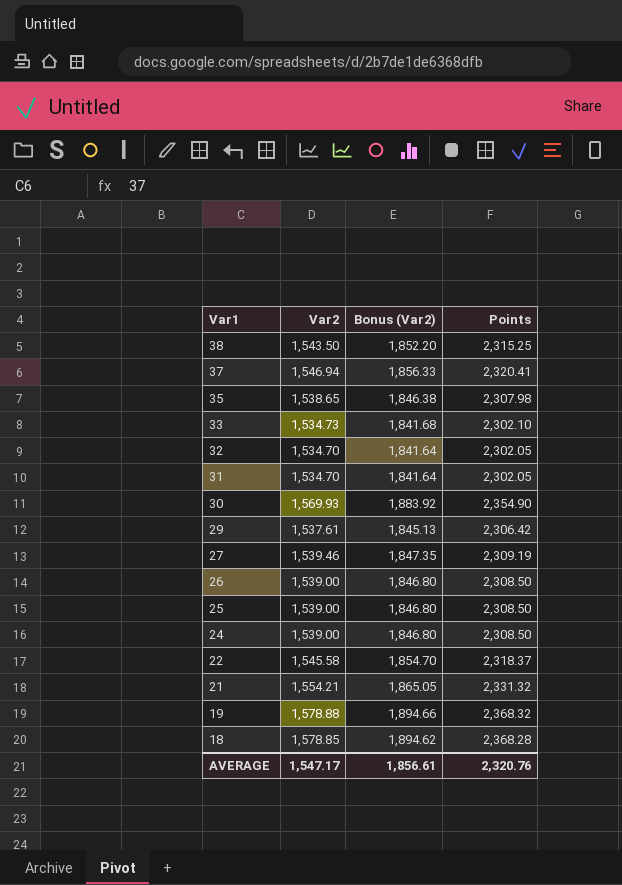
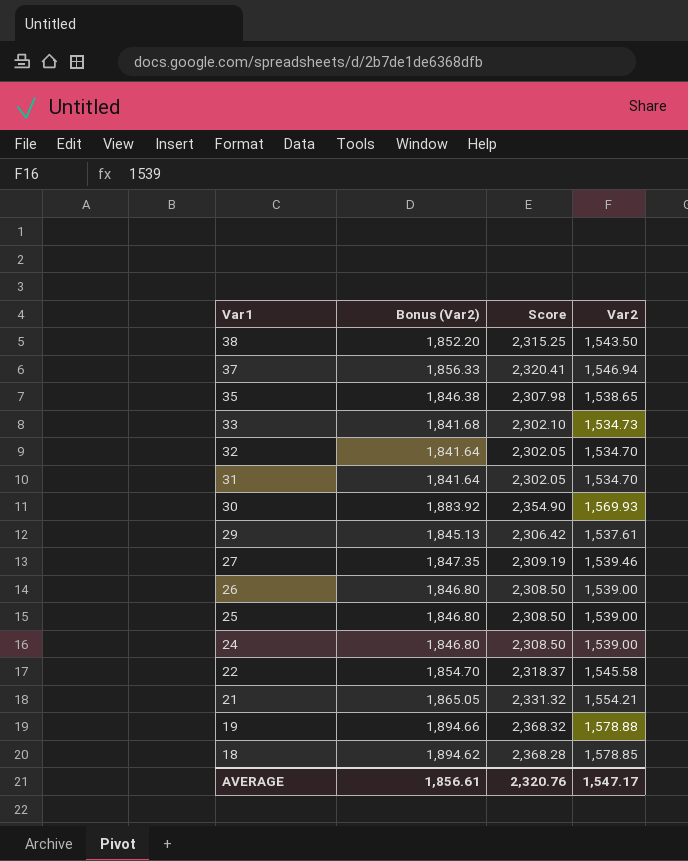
column name: Points -> Score
column Var2 | position: 2 -> 4

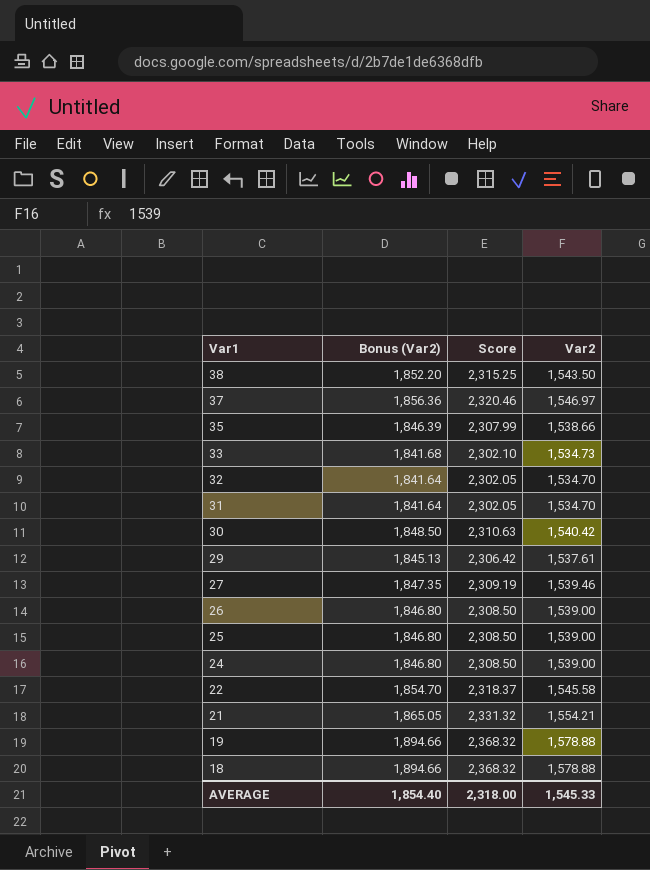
37 | Bonus (Var2): 1,856.33 -> 1,856.36
37 | Score: 2,320.41 -> 2,320.46
37 | Var2: 1,546.94 -> 1,546.97
35 | Bonus (Var2): 1,846.38 -> 1,846.39
35 | Score: 2,307.98 -> 2,307.99
35 | Var2: 1,538.65 -> 1,538.66
30 | Bonus (Var2): 1,883.92 -> 1,848.50
30 | Score: 2,354.90 -> 2,310.63
30 | Var2: 1,569.93 -> 1,540.42
18 | Bonus (Var2): 1,894.62 -> 1,894.66
18 | Score: 2,368.28 -> 2,368.32
18 | Var2: 1,578.85 -> 1,578.88
AVERAGE | Bonus (Var2): 1,856.61 -> 1,854.40
AVERAGE | Score: 2,320.76 -> 2,318.00
AVERAGE | Var2: 1,547.17 -> 1,545.33

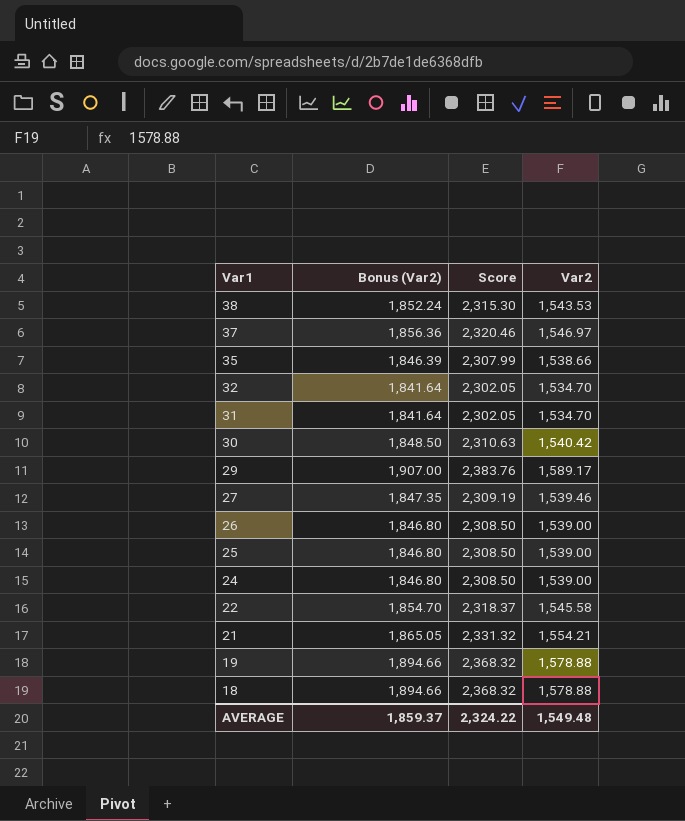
row 33: 1,841.68 | 2,302.10 | 1,534.73 -> none
38 | Bonus (Var2): 1,852.20 -> 1,852.24
38 | Score: 2,315.25 -> 2,315.30
38 | Var2: 1,543.50 -> 1,543.53
29 | Bonus (Var2): 1,845.13 -> 1,907.00
29 | Score: 2,306.42 -> 2,383.76
29 | Var2: 1,537.61 -> 1,589.17
AVERAGE | Bonus (Var2): 1,854.40 -> 1,859.37
AVERAGE | Score: 2,318.00 -> 2,324.22
AVERAGE | Var2: 1,545.33 -> 1,549.48

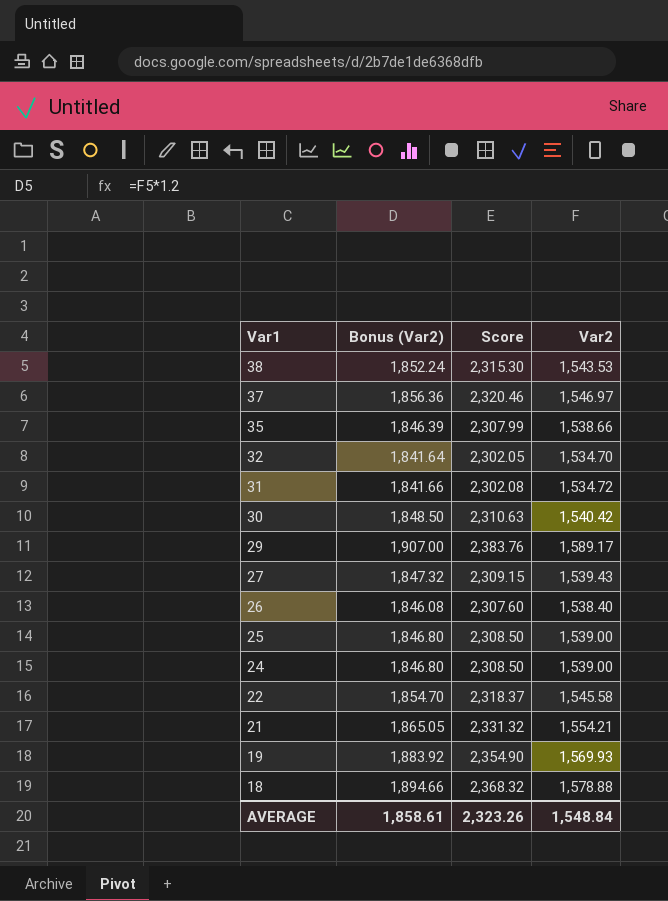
31 | Bonus (Var2): 1,841.64 -> 1,841.66
31 | Score: 2,302.05 -> 2,302.08
31 | Var2: 1,534.70 -> 1,534.72
27 | Bonus (Var2): 1,847.35 -> 1,847.32
27 | Score: 2,309.19 -> 2,309.15
27 | Var2: 1,539.46 -> 1,539.43
26 | Bonus (Var2): 1,846.80 -> 1,846.08
26 | Score: 2,308.50 -> 2,307.60
26 | Var2: 1,539.00 -> 1,538.40
19 | Bonus (Var2): 1,894.66 -> 1,883.92
19 | Score: 2,368.32 -> 2,354.90
19 | Var2: 1,578.88 -> 1,569.93
AVERAGE | Bonus (Var2): 1,859.37 -> 1,858.61
AVERAGE | Score: 2,324.22 -> 2,323.26
AVERAGE | Var2: 1,549.48 -> 1,548.84

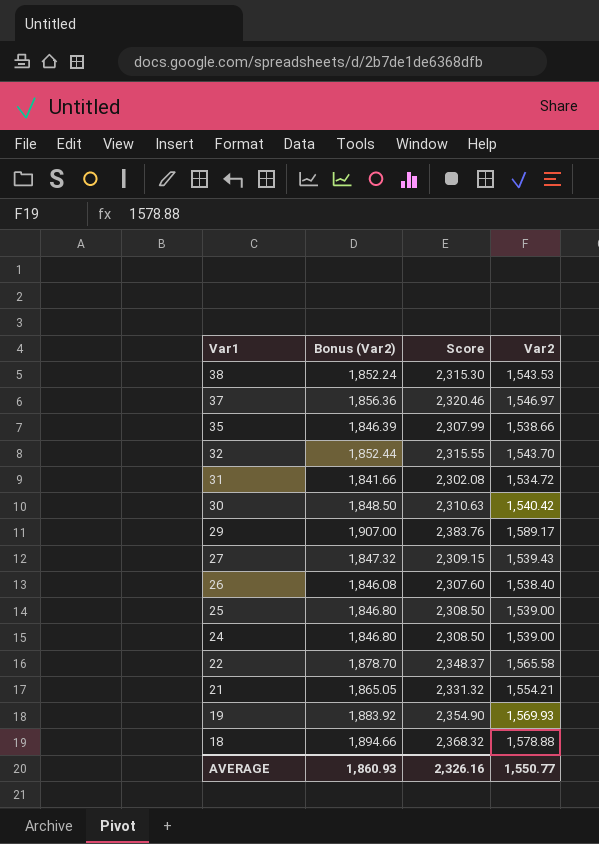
32 | Bonus (Var2): 1,841.64 -> 1,852.44
32 | Score: 2,302.05 -> 2,315.55
32 | Var2: 1,534.70 -> 1,543.70
22 | Bonus (Var2): 1,854.70 -> 1,878.70
22 | Score: 2,318.37 -> 2,348.37
22 | Var2: 1,545.58 -> 1,565.58
AVERAGE | Bonus (Var2): 1,858.61 -> 1,860.93
AVERAGE | Score: 2,323.26 -> 2,326.16
AVERAGE | Var2: 1,548.84 -> 1,550.77

